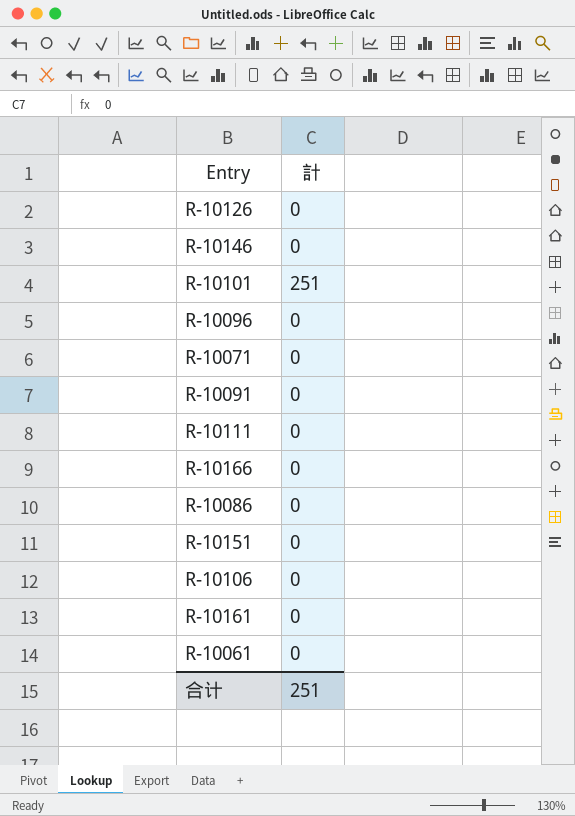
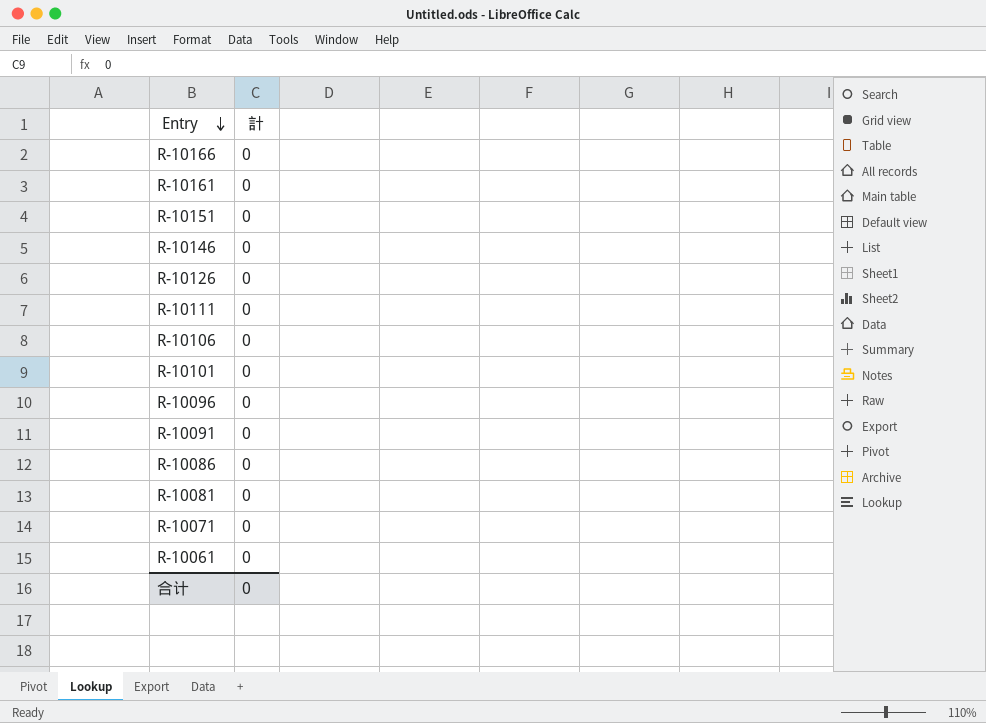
row order: none -> Entry descending
R-10101 | 計: 251 -> 0
row R-10081: none -> 0
合计 | 計: 251 -> 0

